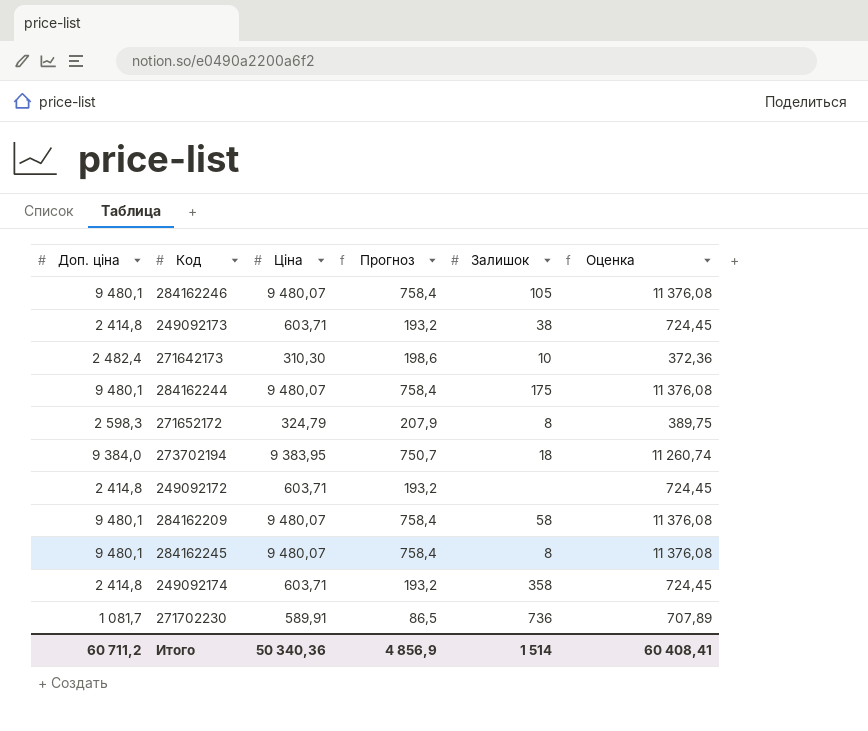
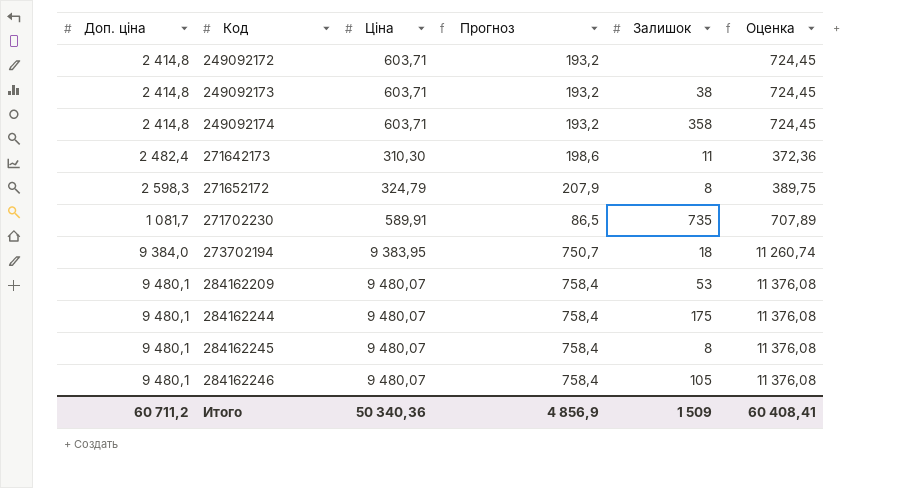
row order: none -> Код ascending
271642173 | Залишок: 10 -> 11
271702230 | Залишок: 736 -> 735
284162209 | Залишок: 58 -> 53
Итого | Залишок: 1 514 -> 1 509

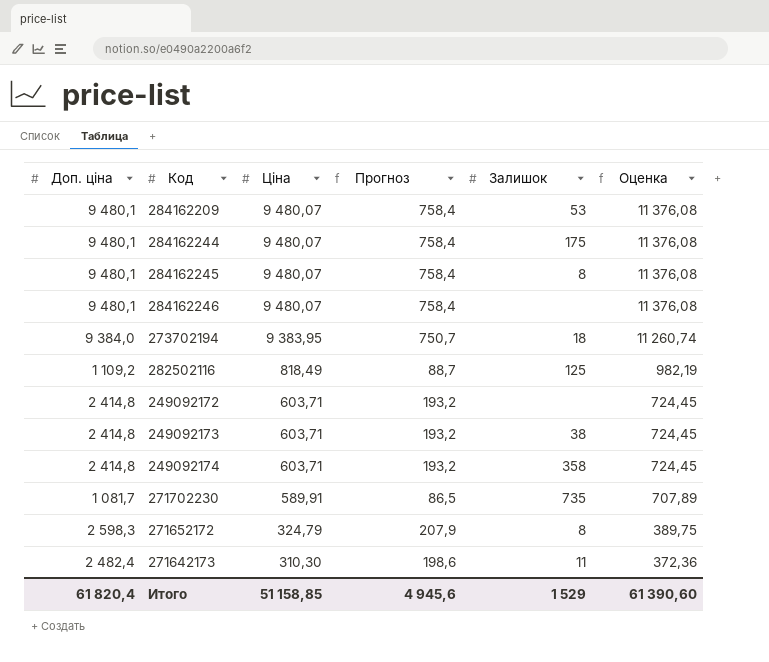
row order: Код ascending -> Ціна descending
284162246 | Залишок: 105 -> none
row 282502116: none -> 1 109,2 | 818,49 | 88,7 | 125 | 982,19
Итого | Доп. ціна: 60 711,2 -> 61 820,4
Итого | Ціна: 50 340,36 -> 51 158,85
Итого | Прогноз: 4 856,9 -> 4 945,6
Итого | Залишок: 1 509 -> 1 529
Итого | Оценка: 60 408,41 -> 61 390,60

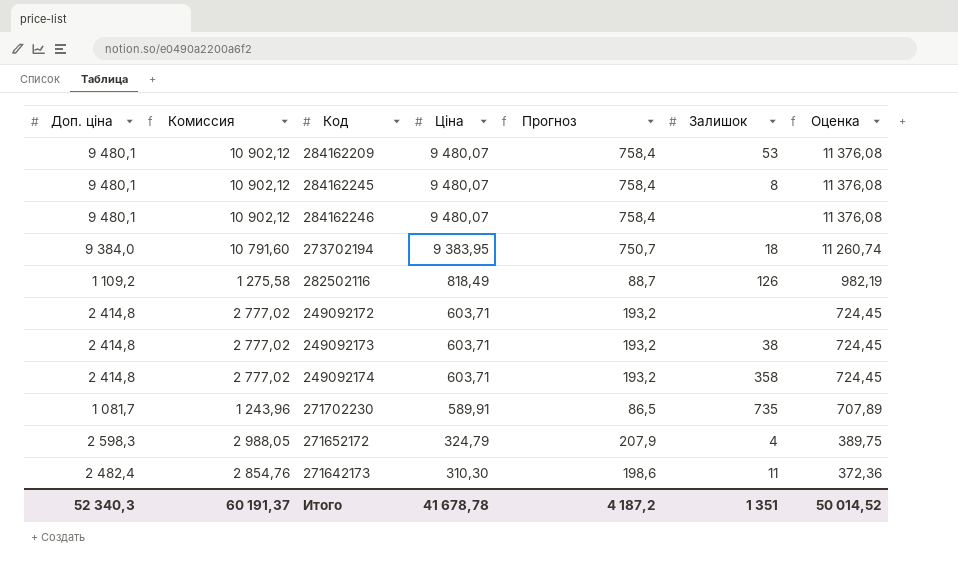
column Комиссия | formula: none -> [Доп. ціна] * 1,15
row 284162244: 9 480,1 | 9 480,07 | 758,4 | 175 | 11 376,08 -> none
282502116 | Залишок: 125 -> 126
271652172 | Залишок: 8 -> 4
Итого | Доп. ціна: 61 820,4 -> 52 340,3
Итого | Ціна: 51 158,85 -> 41 678,78
Итого | Прогноз: 4 945,6 -> 4 187,2
Итого | Залишок: 1 529 -> 1 351
Итого | Оценка: 61 390,60 -> 50 014,52

